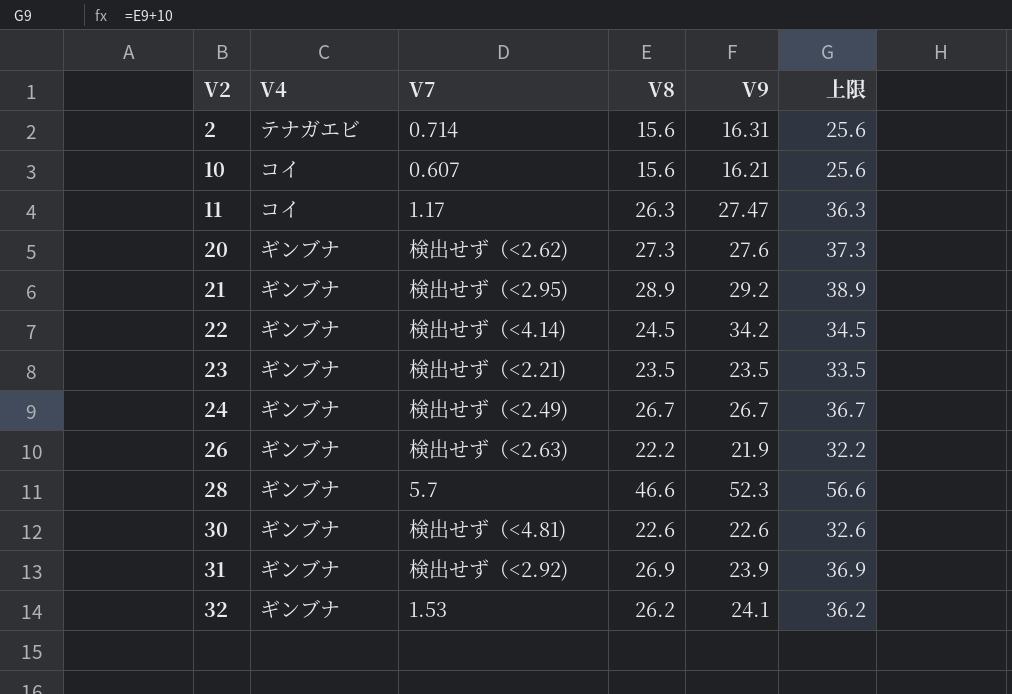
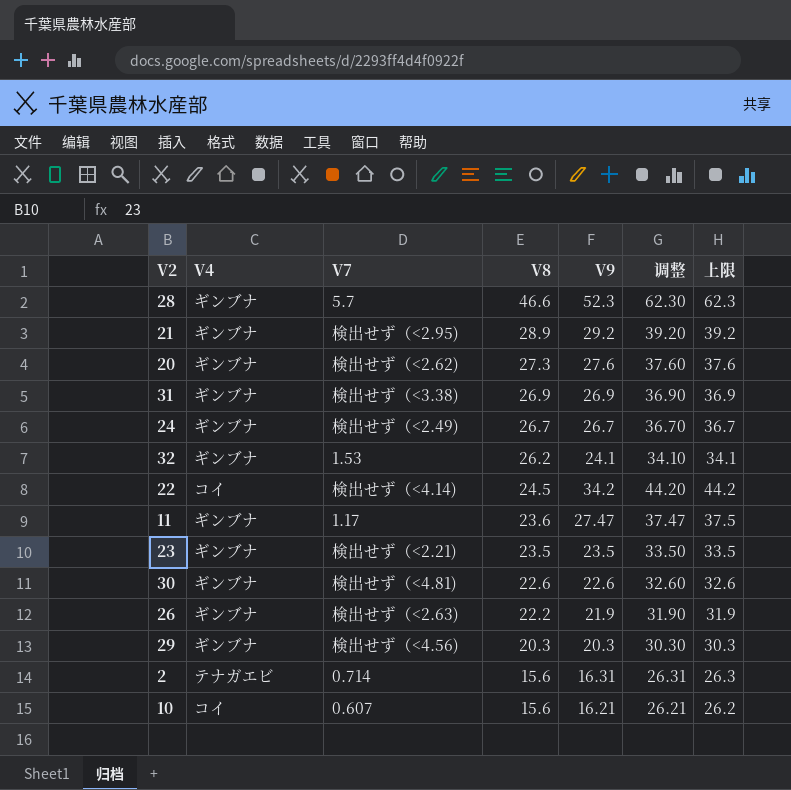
row order: V2 ascending -> V8 descending
column 调整 | formula: none -> [V9] + 10
column 上限 | formula: [V8] + 10 -> [V9] + 10
31 | V7: 検出せず（<2.92) -> 検出せず（<3.38)
31 | V9: 23.9 -> 26.9
22 | V4: ギンブナ -> コイ
11 | V4: コイ -> ギンブナ
11 | V8: 26.3 -> 23.6
row 29: none -> ギンブナ | 検出せず（<4.56) | 20.3 | 20.3 | 30.30 | 30.3

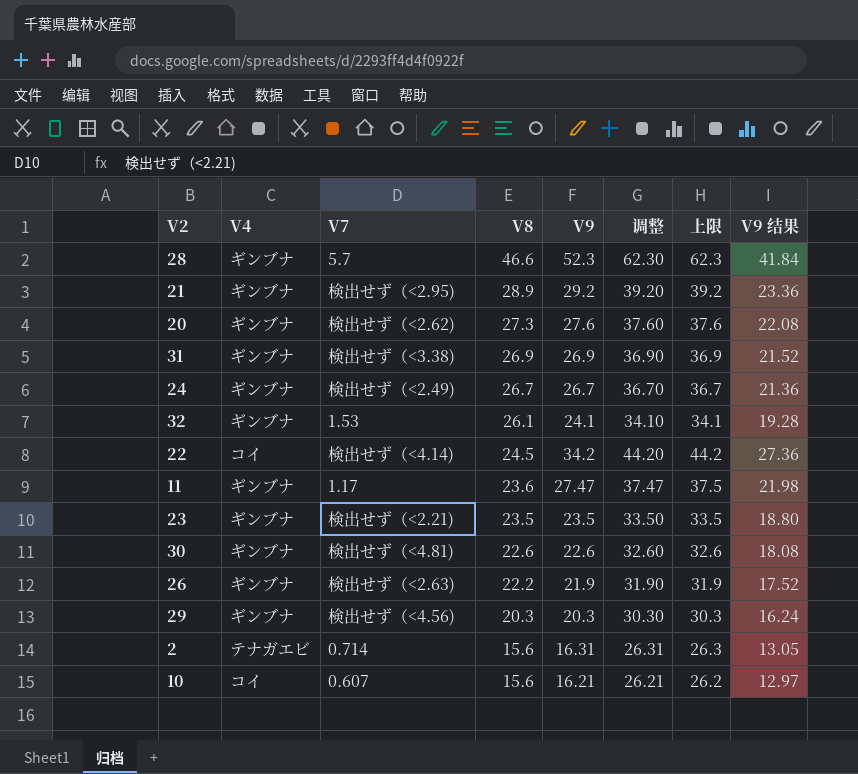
column V9 结果 | formula: none -> [V9] * 0.8
32 | V8: 26.2 -> 26.1

